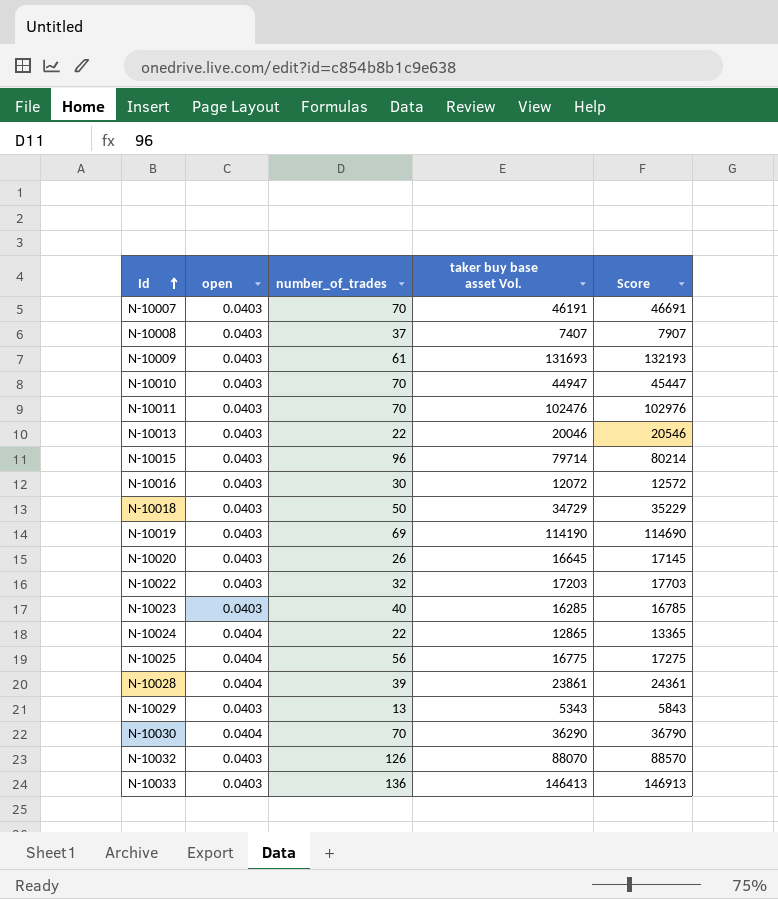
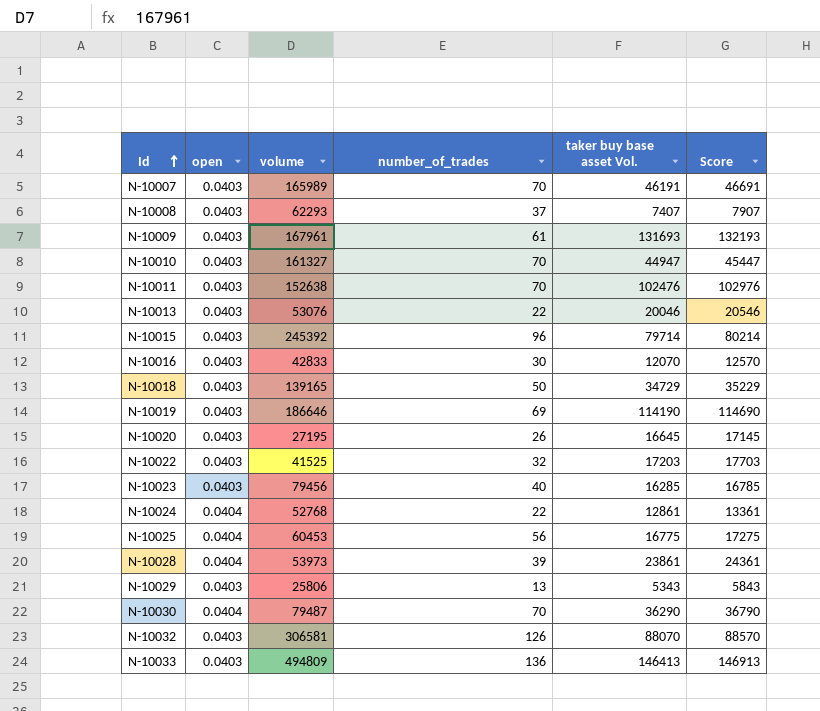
column volume | position: none -> 3
N-10016 | taker buy base asset Vol.: 12072 -> 12070
N-10016 | Score: 12572 -> 12570
N-10024 | taker buy base asset Vol.: 12865 -> 12861
N-10024 | Score: 13365 -> 13361

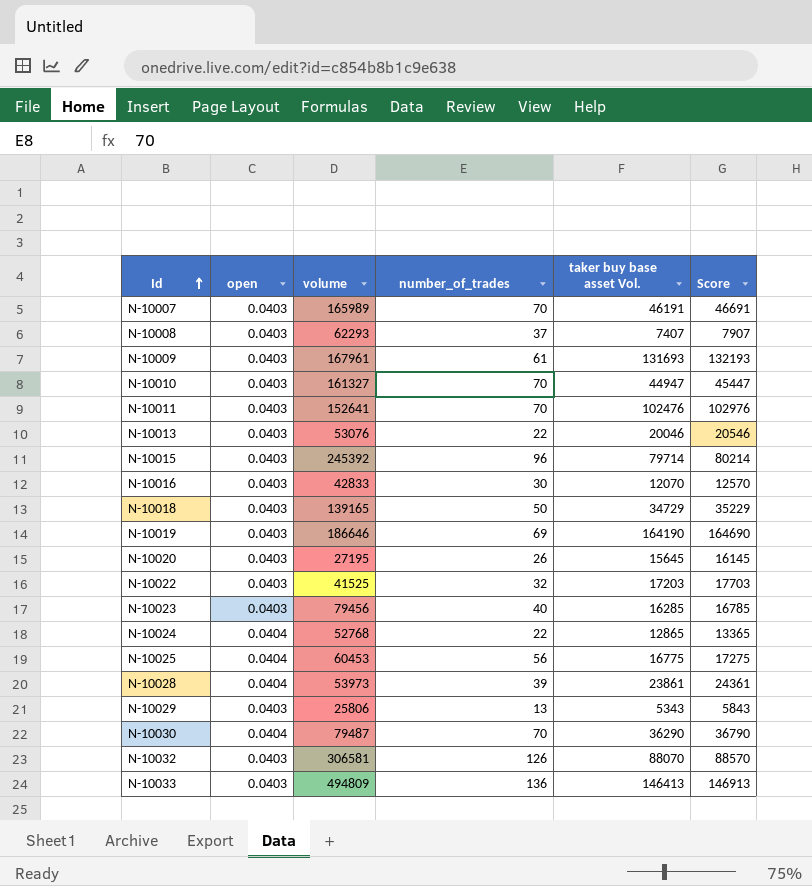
N-10011 | volume: 152638 -> 152641
N-10019 | taker buy base asset Vol.: 114190 -> 164190
N-10019 | Score: 114690 -> 164690
N-10020 | taker buy base asset Vol.: 16645 -> 15645
N-10020 | Score: 17145 -> 16145
N-10024 | taker buy base asset Vol.: 12861 -> 12865
N-10024 | Score: 13361 -> 13365

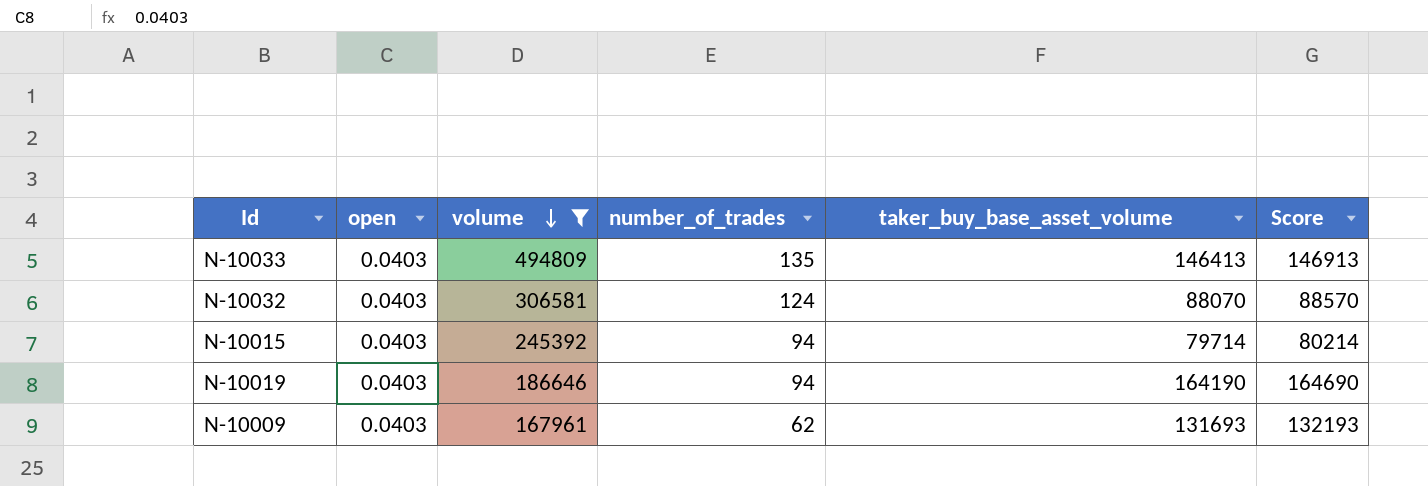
filter: none -> volume >= 167961
row order: Id ascending -> volume descending
column name: taker buy base asset Vol. -> taker_buy_base_asset_volume
N-10033 | number_of_trades: 136 -> 135
N-10032 | number_of_trades: 126 -> 124
N-10015 | number_of_trades: 96 -> 94
N-10019 | number_of_trades: 69 -> 94
N-10009 | number_of_trades: 61 -> 62

